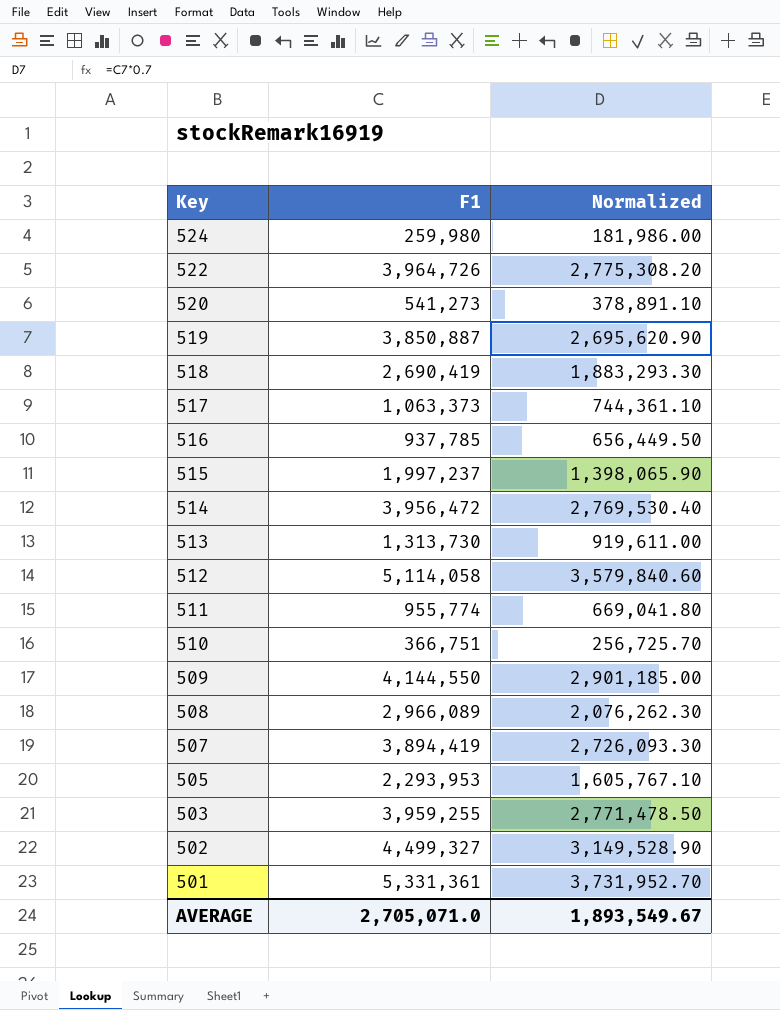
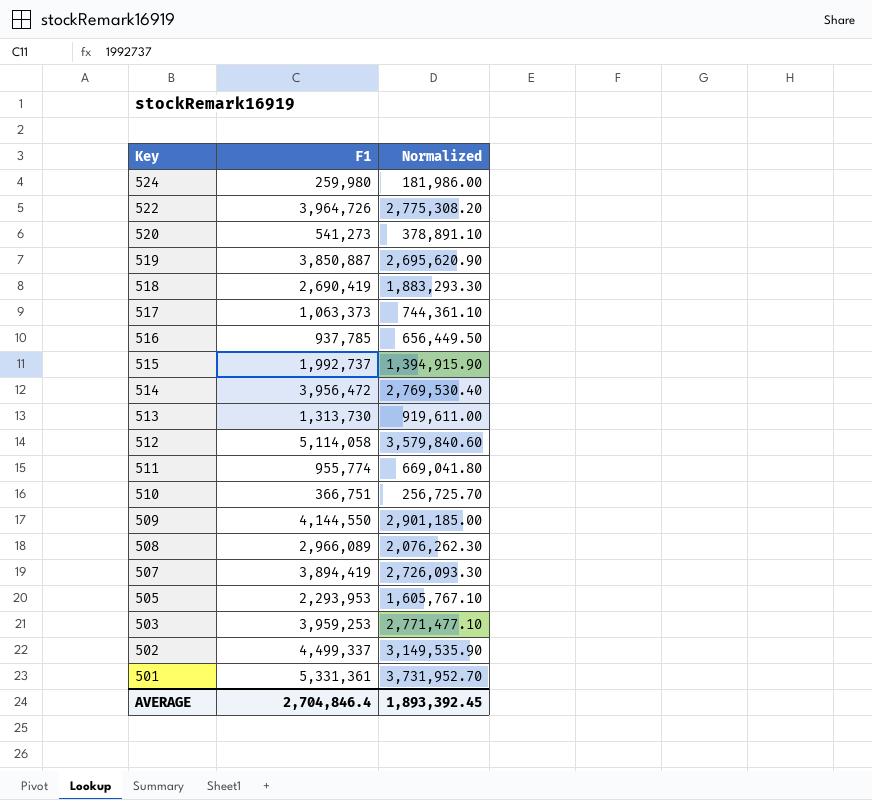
515 | F1: 1,997,237 -> 1,992,737
515 | Normalized: 1,398,065.90 -> 1,394,915.90
503 | F1: 3,959,255 -> 3,959,253
503 | Normalized: 2,771,478.50 -> 2,771,477.10
502 | F1: 4,499,327 -> 4,499,337
502 | Normalized: 3,149,528.90 -> 3,149,535.90
AVERAGE | F1: 2,705,071.0 -> 2,704,846.4
AVERAGE | Normalized: 1,893,549.67 -> 1,893,392.45

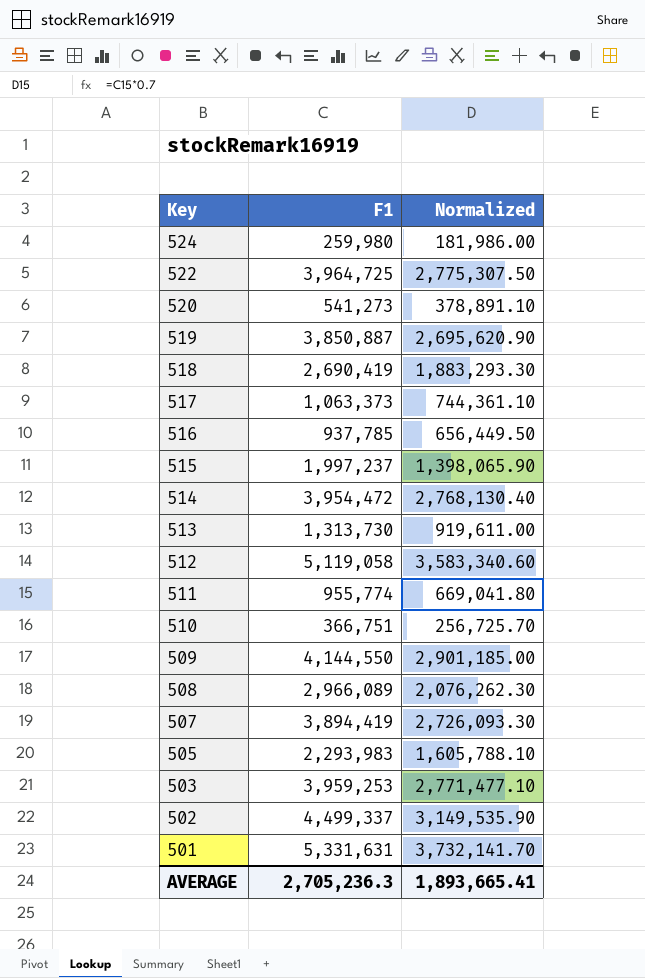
522 | F1: 3,964,726 -> 3,964,725
522 | Normalized: 2,775,308.20 -> 2,775,307.50
515 | F1: 1,992,737 -> 1,997,237
515 | Normalized: 1,394,915.90 -> 1,398,065.90
514 | F1: 3,956,472 -> 3,954,472
514 | Normalized: 2,769,530.40 -> 2,768,130.40
512 | F1: 5,114,058 -> 5,119,058
512 | Normalized: 3,579,840.60 -> 3,583,340.60
505 | F1: 2,293,953 -> 2,293,983
505 | Normalized: 1,605,767.10 -> 1,605,788.10
501 | F1: 5,331,361 -> 5,331,631
501 | Normalized: 3,731,952.70 -> 3,732,141.70
AVERAGE | F1: 2,704,846.4 -> 2,705,236.3
AVERAGE | Normalized: 1,893,392.45 -> 1,893,665.41

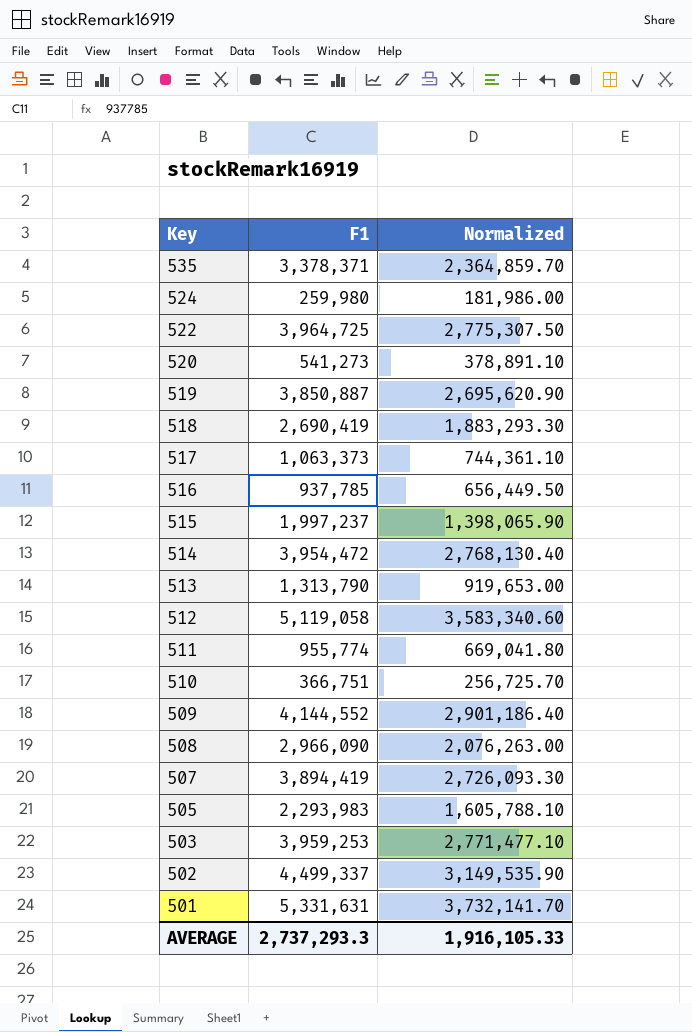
row 535: none -> 3,378,371 | 2,364,859.70
513 | F1: 1,313,730 -> 1,313,790
513 | Normalized: 919,611.00 -> 919,653.00
509 | F1: 4,144,550 -> 4,144,552
509 | Normalized: 2,901,185.00 -> 2,901,186.40
508 | F1: 2,966,089 -> 2,966,090
508 | Normalized: 2,076,262.30 -> 2,076,263.00
AVERAGE | F1: 2,705,236.3 -> 2,737,293.3
AVERAGE | Normalized: 1,893,665.41 -> 1,916,105.33

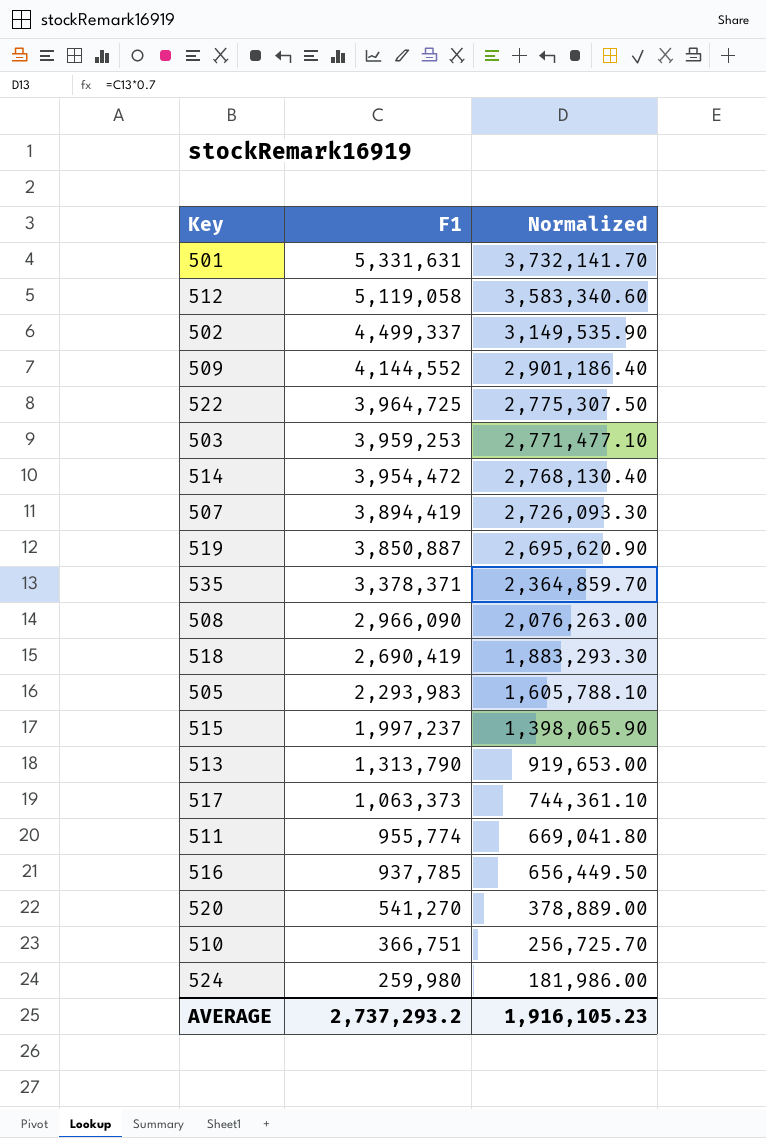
row order: Key descending -> F1 descending
520 | F1: 541,273 -> 541,270
520 | Normalized: 378,891.10 -> 378,889.00
AVERAGE | F1: 2,737,293.3 -> 2,737,293.2
AVERAGE | Normalized: 1,916,105.33 -> 1,916,105.23

